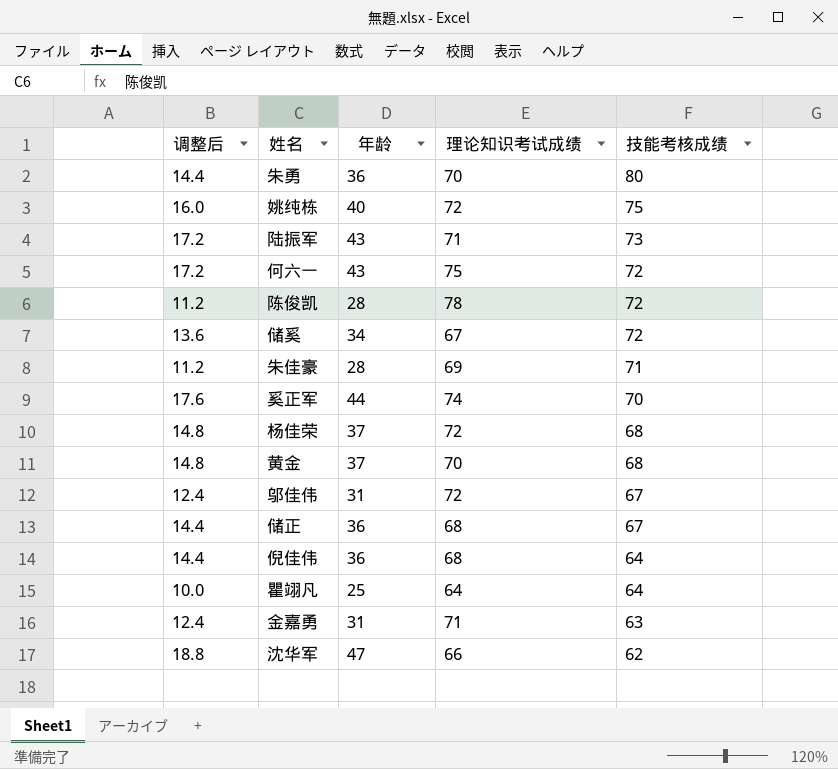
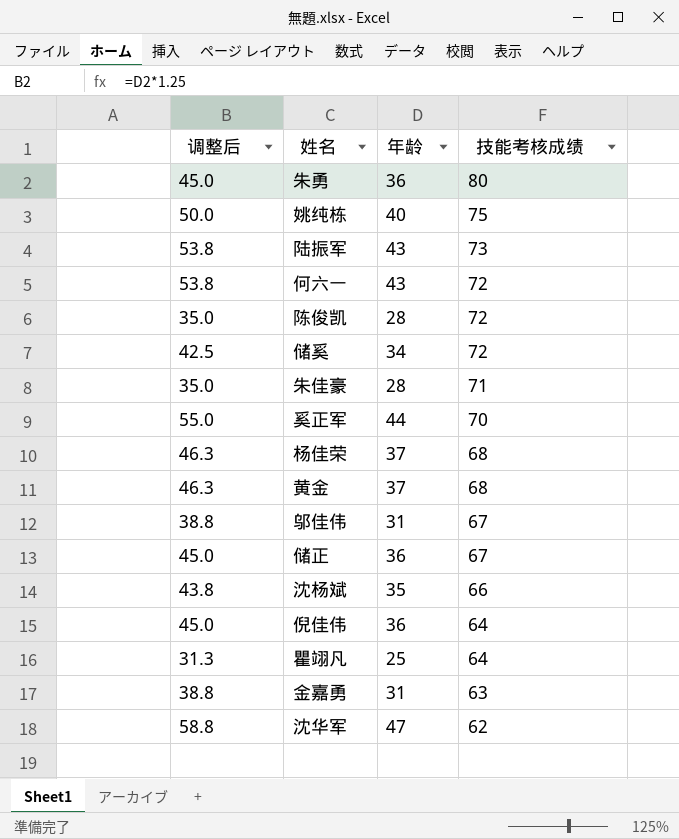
column 理论知识考试成绩 | position: 4 -> none
column 调整后 | formula: [年龄] * 0.4 -> [年龄] * 1.25
row 沈杨斌: none -> 43.8 | 35 | 66

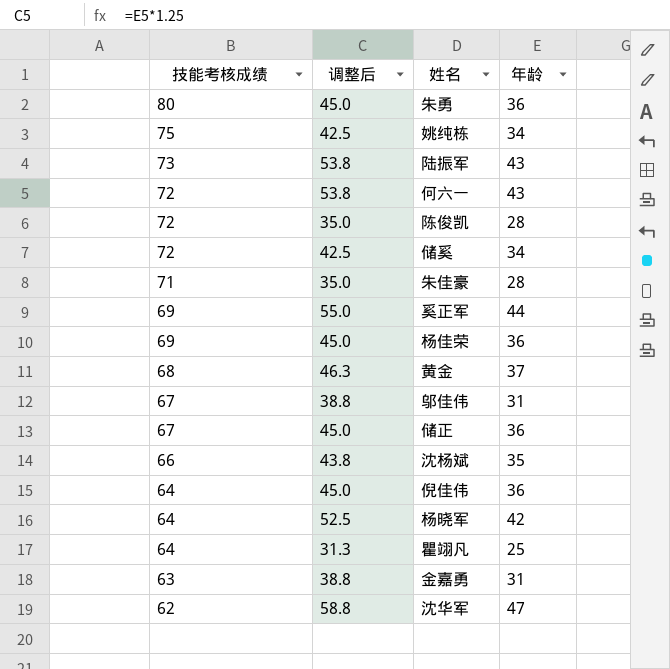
column 技能考核成绩 | position: 4 -> 1
姚纯栋 | 调整后: 50.0 -> 42.5
姚纯栋 | 年龄: 40 -> 34
奚正军 | 技能考核成绩: 70 -> 69
杨佳荣 | 技能考核成绩: 68 -> 69
杨佳荣 | 调整后: 46.3 -> 45.0
杨佳荣 | 年龄: 37 -> 36
row 杨晓军: none -> 64 | 52.5 | 42

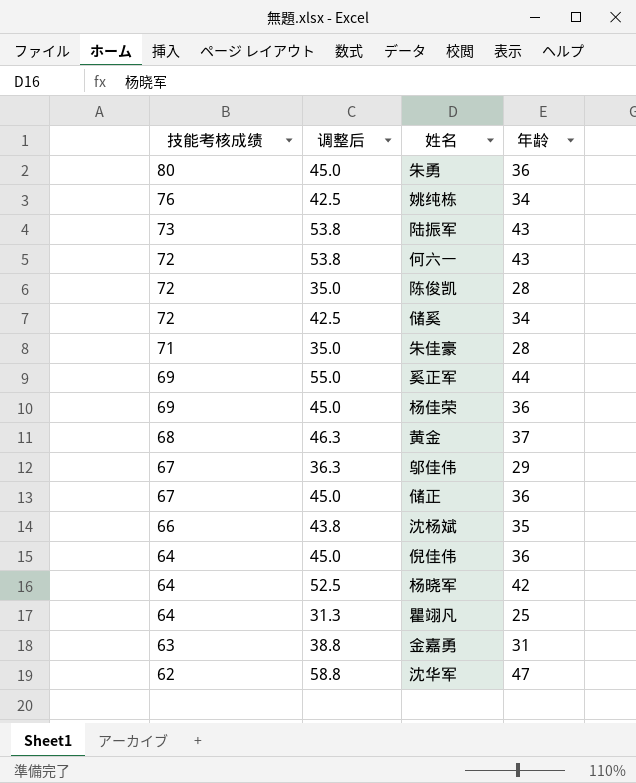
姚纯栋 | 技能考核成绩: 75 -> 76
邬佳伟 | 调整后: 38.8 -> 36.3
邬佳伟 | 年龄: 31 -> 29

